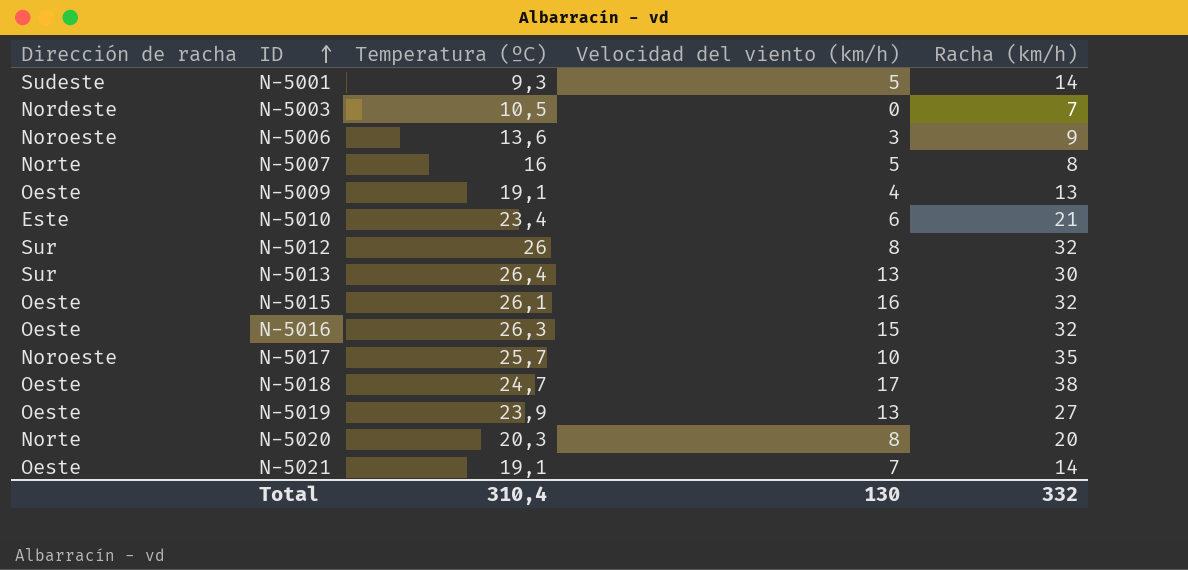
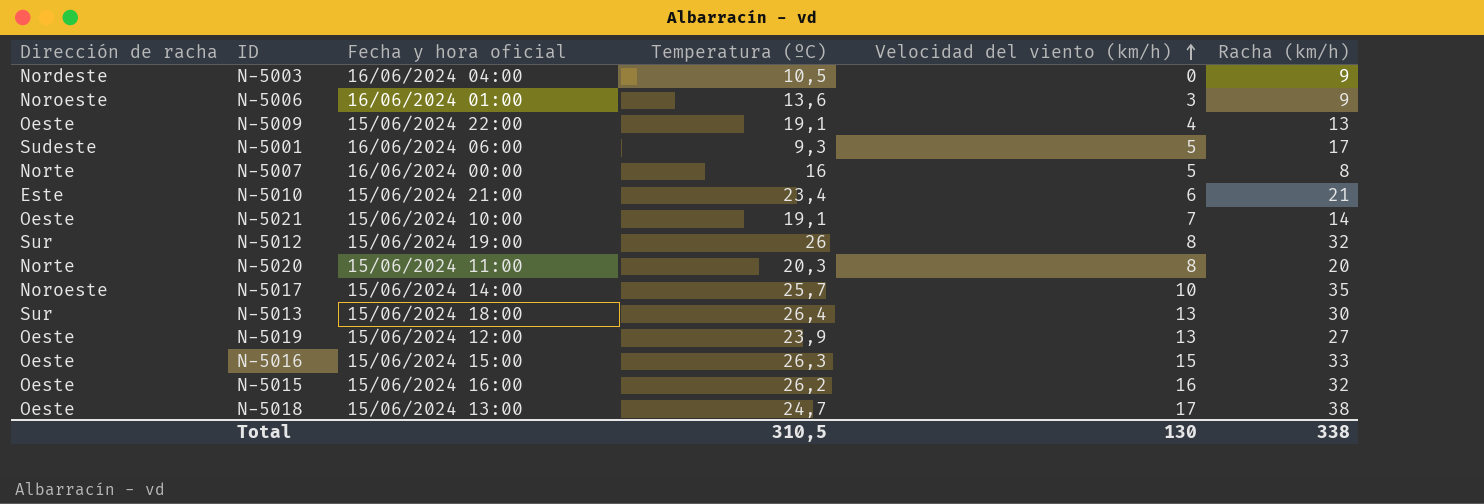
row order: ID ascending -> Velocidad del viento (km/h) ascending
column Fecha y hora oficial | position: none -> 3
N-5003 | Racha (km/h): 7 -> 9
N-5001 | Racha (km/h): 14 -> 17
N-5016 | Racha (km/h): 32 -> 33
N-5015 | Temperatura (ºC): 26,1 -> 26,2
Total | Temperatura (ºC): 310,4 -> 310,5
Total | Racha (km/h): 332 -> 338

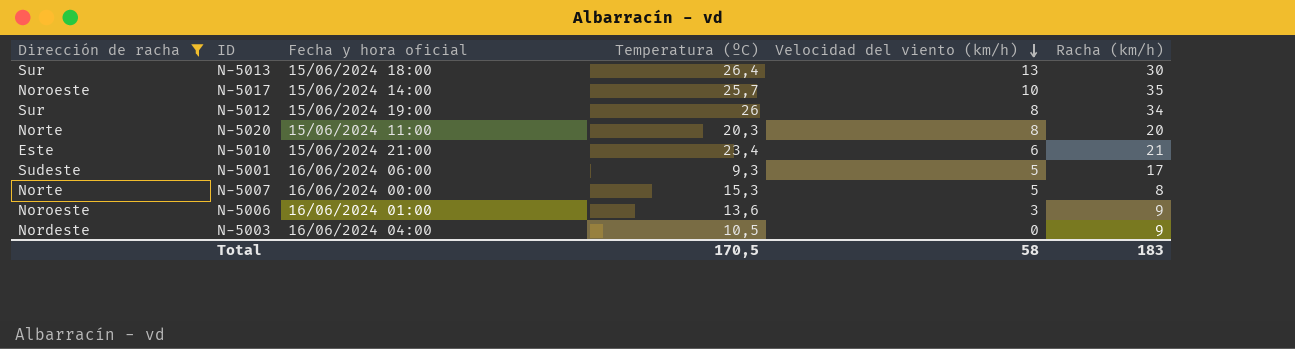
filter: none -> Dirección de racha != Oeste
row order: Velocidad del viento (km/h) ascending -> Velocidad del viento (km/h) descending
N-5012 | Racha (km/h): 32 -> 34
N-5007 | Temperatura (ºC): 16 -> 15,3
Total | Temperatura (ºC): 310,5 -> 170,5
Total | Velocidad del viento (km/h): 130 -> 58
Total | Racha (km/h): 338 -> 183

